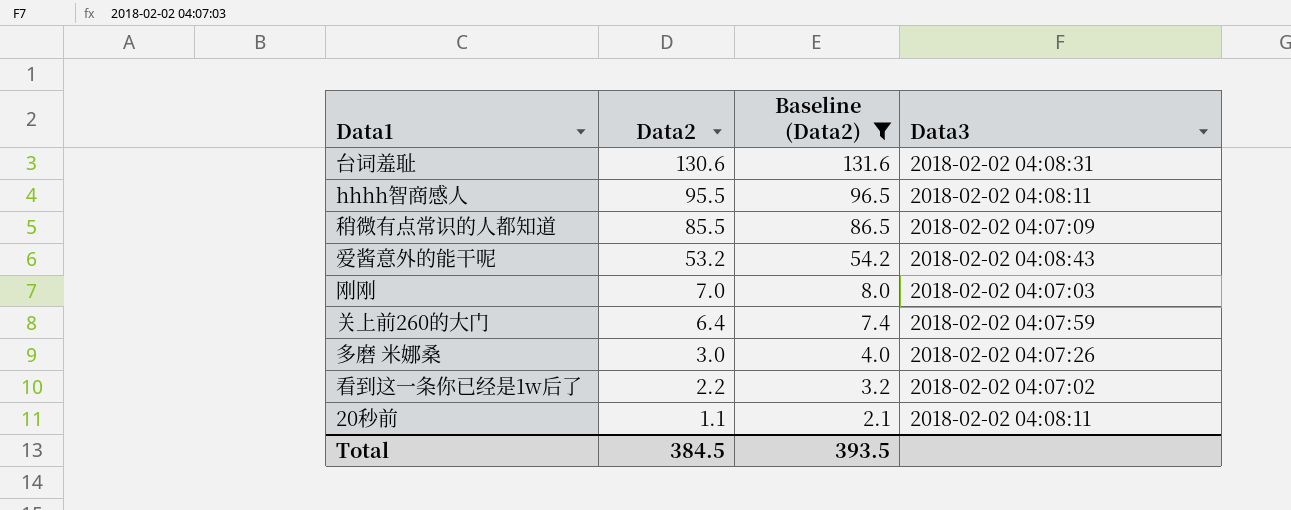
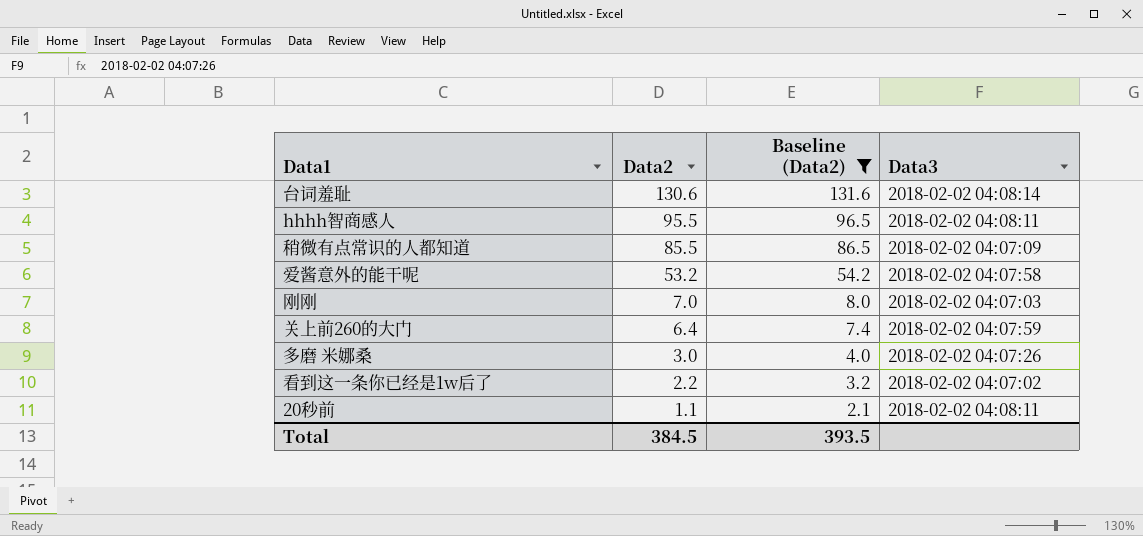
台词羞耻 | Data3: 2018-02-02 04:08:31 -> 2018-02-02 04:08:14
爱酱意外的能干呢 | Data3: 2018-02-02 04:08:43 -> 2018-02-02 04:07:58

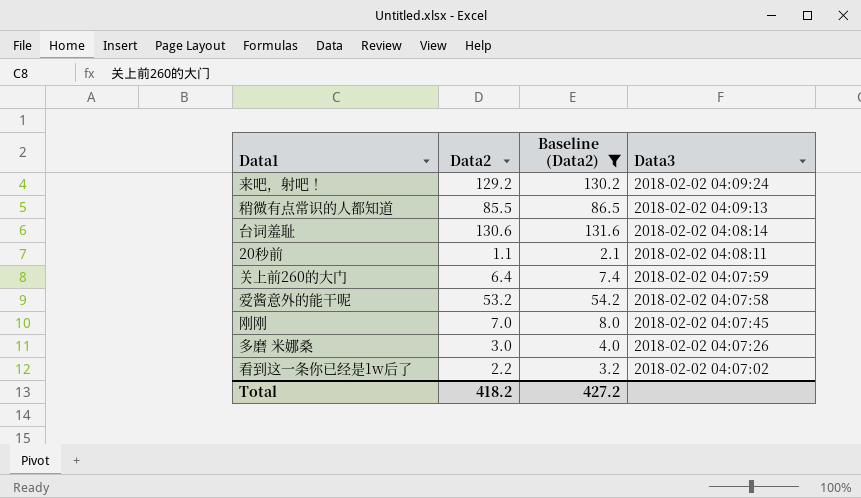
row order: Data2 descending -> Data3 descending
row hhhh智商感人: 95.5 | 96.5 | 2018-02-02 04:08:11 -> none
row 来吧，射吧！: none -> 129.2 | 130.2 | 2018-02-02 04:09:24
稍微有点常识的人都知道 | Data3: 2018-02-02 04:07:09 -> 2018-02-02 04:09:13
刚刚 | Data3: 2018-02-02 04:07:03 -> 2018-02-02 04:07:45
Total | Data2: 384.5 -> 418.2
Total | Baseline (Data2): 393.5 -> 427.2

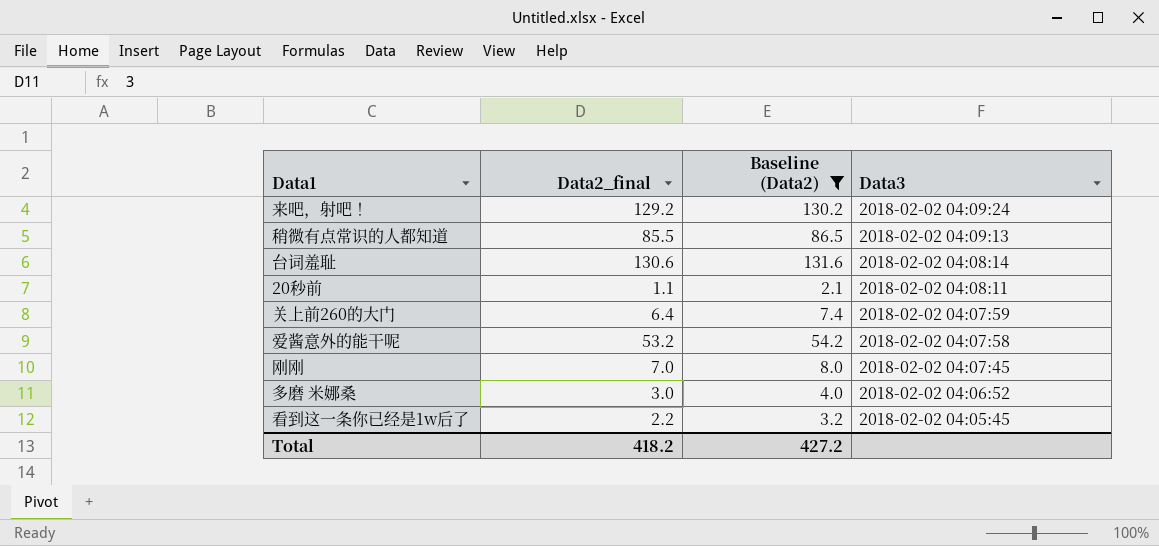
column name: Data2 -> Data2_final
多磨 米娜桑 | Data3: 2018-02-02 04:07:26 -> 2018-02-02 04:06:52
看到这一条你已经是1w后了 | Data3: 2018-02-02 04:07:02 -> 2018-02-02 04:05:45

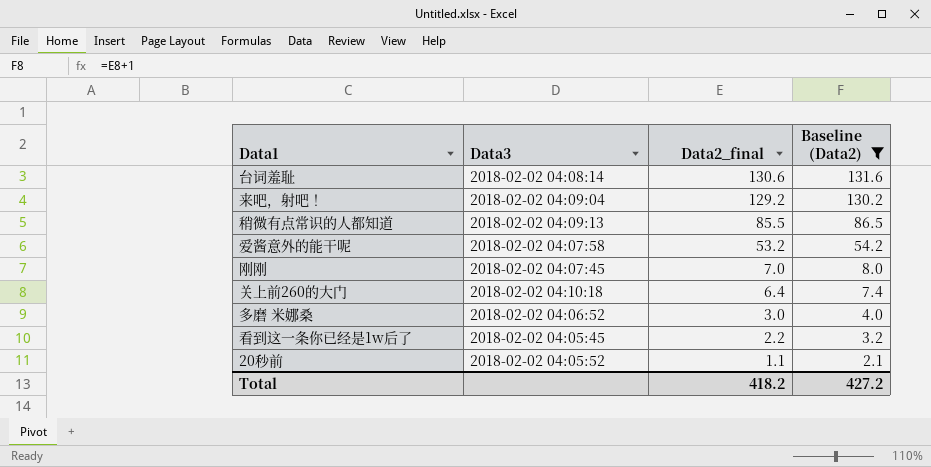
row order: Data3 descending -> Data2_final descending
column Data3 | position: 4 -> 2
来吧，射吧！ | Data3: 2018-02-02 04:09:24 -> 2018-02-02 04:09:04
关上前260的大门 | Data3: 2018-02-02 04:07:59 -> 2018-02-02 04:10:18
20秒前 | Data3: 2018-02-02 04:08:11 -> 2018-02-02 04:05:52

